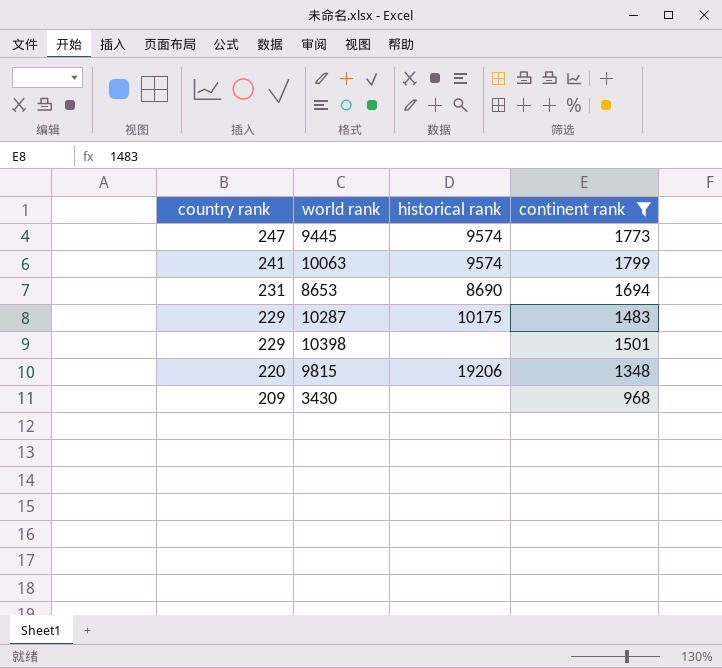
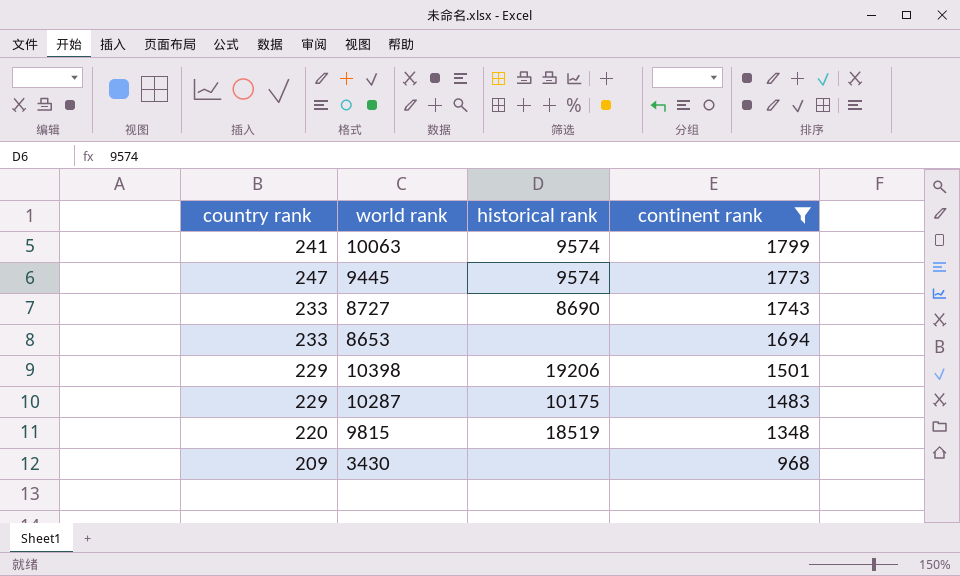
row order: country rank descending -> continent rank descending
row 8727: none -> 233 | 8690 | 1743
8653 | country rank: 231 -> 233
8653 | historical rank: 8690 -> none
10398 | historical rank: none -> 19206
9815 | historical rank: 19206 -> 18519

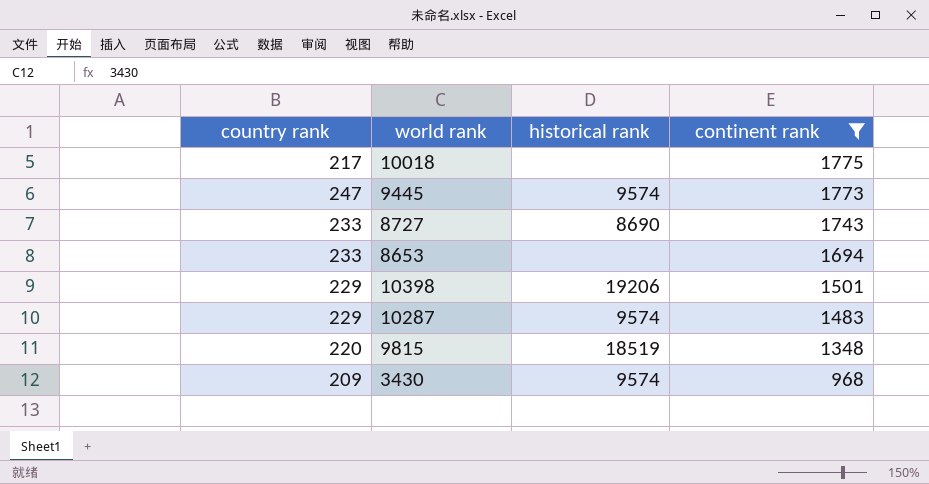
row 10063: 241 | 9574 | 1799 -> none
row 10018: none -> 217 | none | 1775
10287 | historical rank: 10175 -> 9574
3430 | historical rank: none -> 9574

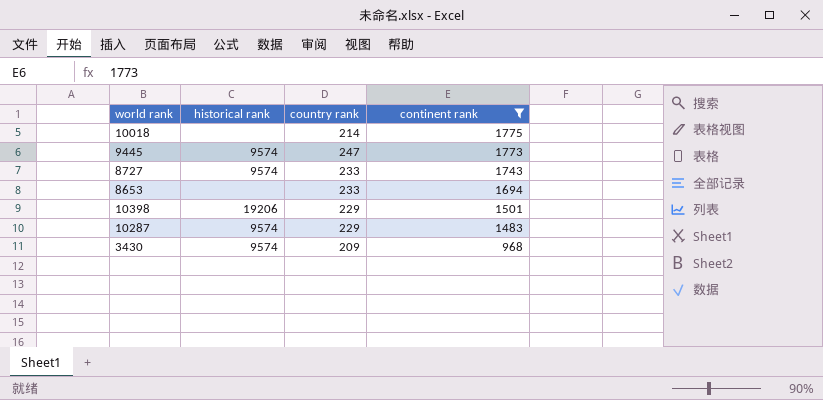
column country rank | position: 1 -> 3
row 9815: 220 | 18519 | 1348 -> none
10018 | country rank: 217 -> 214
8727 | historical rank: 8690 -> 9574

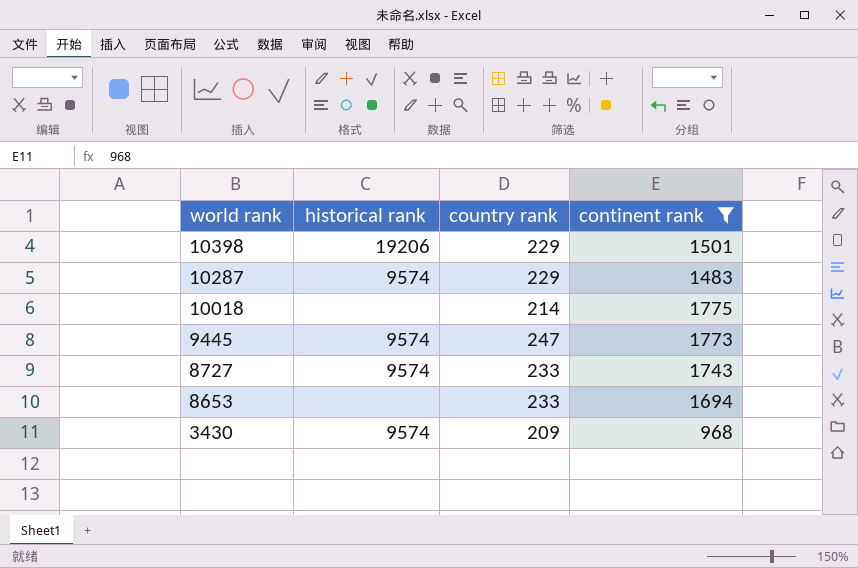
row order: continent rank descending -> world rank descending

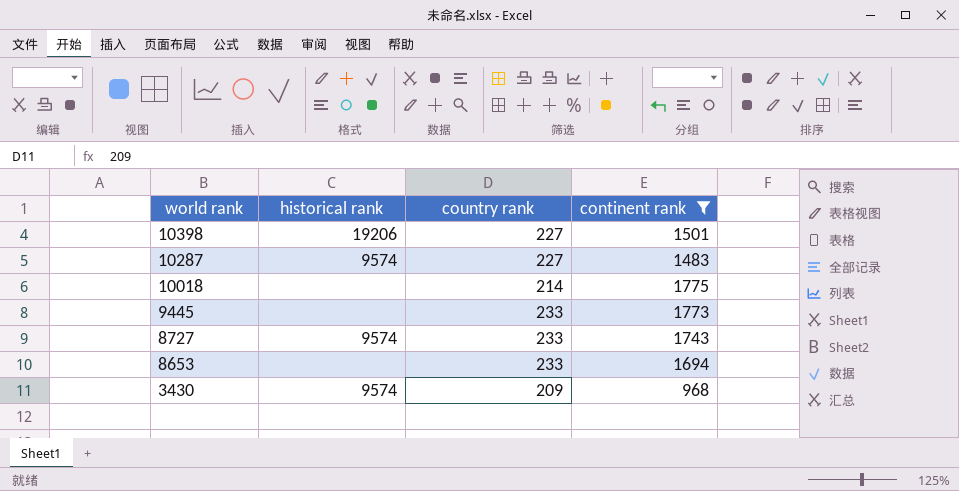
10398 | country rank: 229 -> 227
10287 | country rank: 229 -> 227
9445 | historical rank: 9574 -> none
9445 | country rank: 247 -> 233

